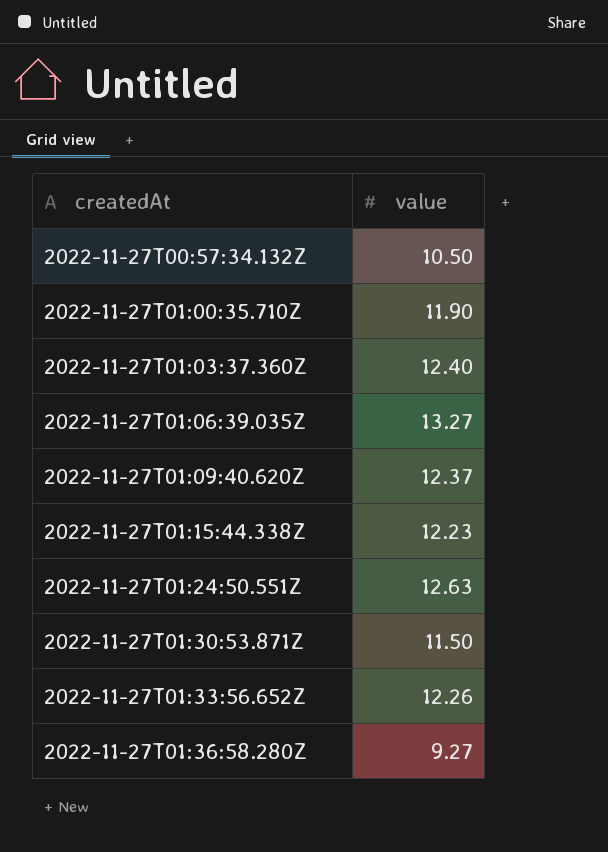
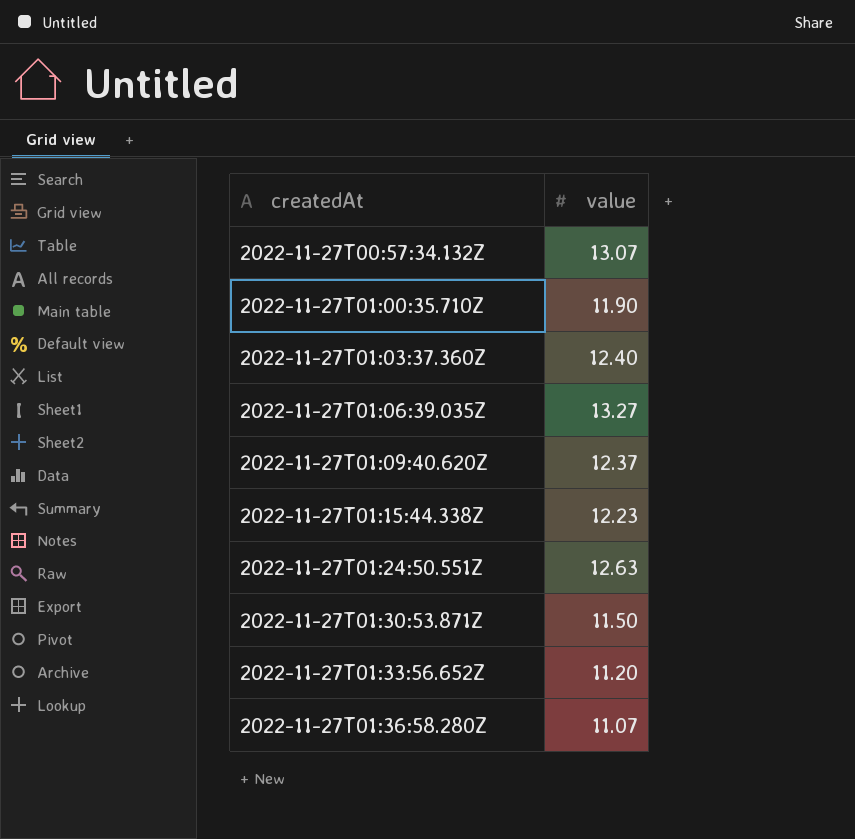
2022-11-27T00:57:34.132Z | value: 10.50 -> 13.07
2022-11-27T01:33:56.652Z | value: 12.26 -> 11.20
2022-11-27T01:36:58.280Z | value: 9.27 -> 11.07

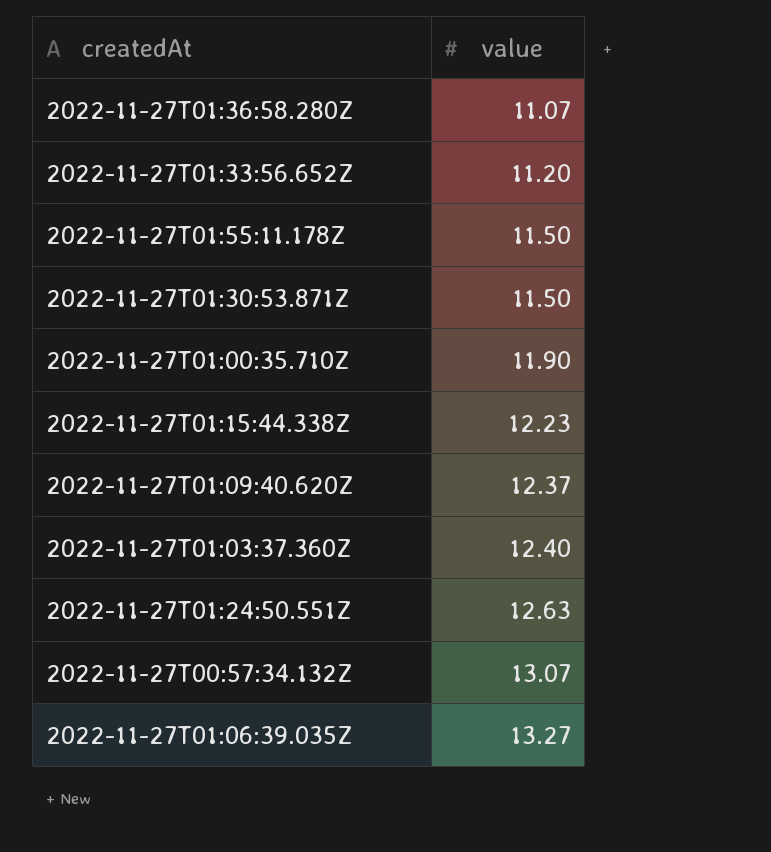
row order: createdAt ascending -> value ascending
row 2022-11-27T01:55:11.178Z: none -> 11.50

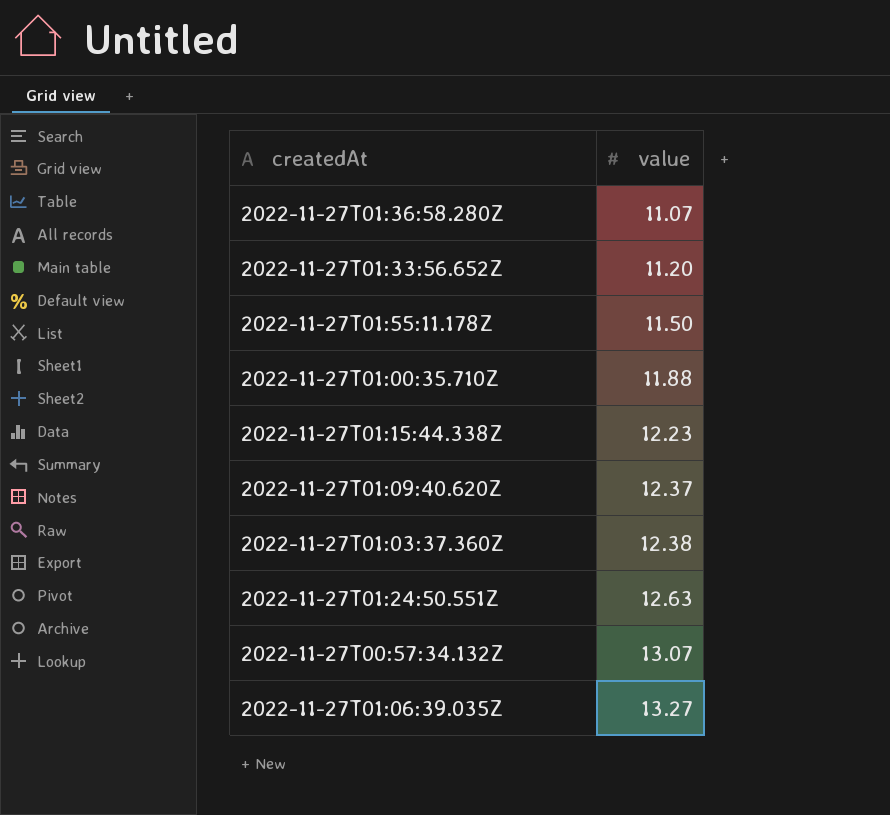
row 2022-11-27T01:30:53.871Z: 11.50 -> none
2022-11-27T01:00:35.710Z | value: 11.90 -> 11.88
2022-11-27T01:03:37.360Z | value: 12.40 -> 12.38

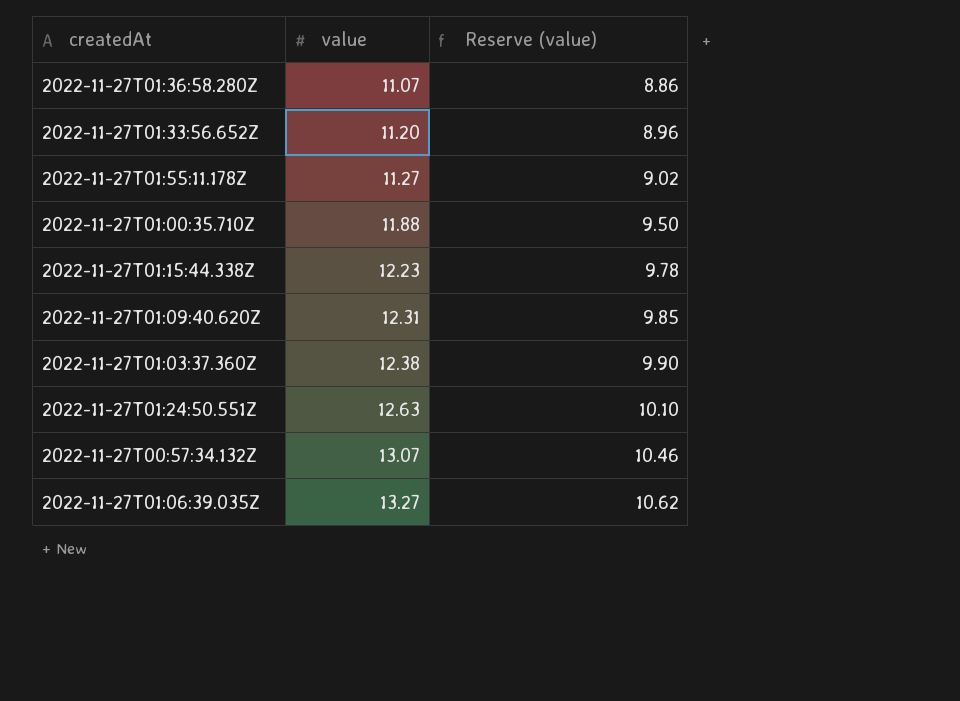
column Reserve (value) | formula: none -> [value] * 0.8
2022-11-27T01:55:11.178Z | value: 11.50 -> 11.27
2022-11-27T01:09:40.620Z | value: 12.37 -> 12.31

